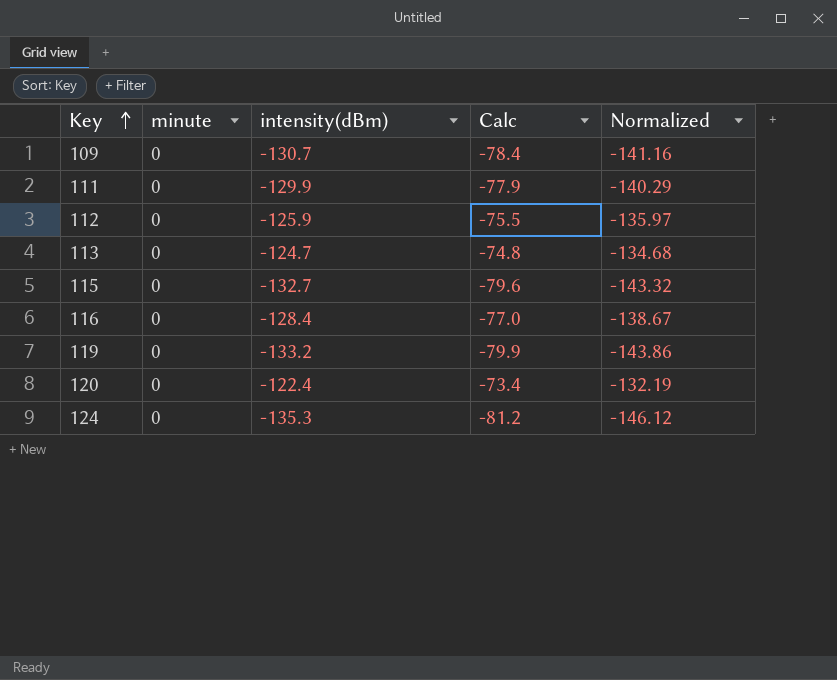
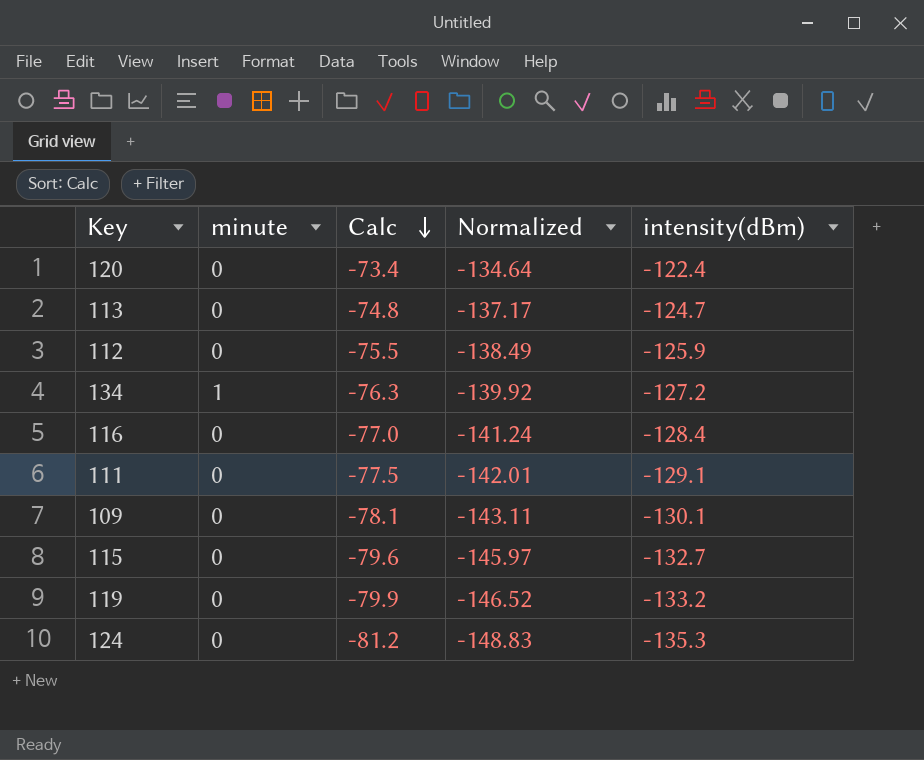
row order: Key ascending -> Calc descending
column Normalized | formula: [intensity(dBm)] * 1.08 -> [intensity(dBm)] * 1.1
column intensity(dBm) | position: 3 -> 5
row 134: none -> 1 | -76.3 | -139.92 | -127.2
111 | Calc: -77.9 -> -77.5
111 | intensity(dBm): -129.9 -> -129.1
109 | Calc: -78.4 -> -78.1
109 | intensity(dBm): -130.7 -> -130.1

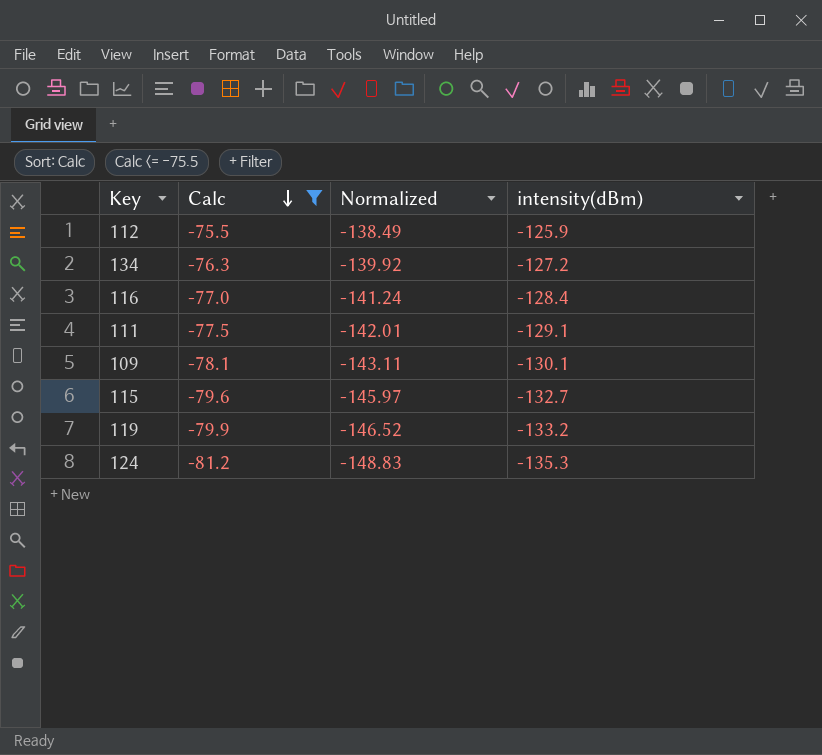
filter: none -> Calc <= -75.5
column minute | position: 2 -> none

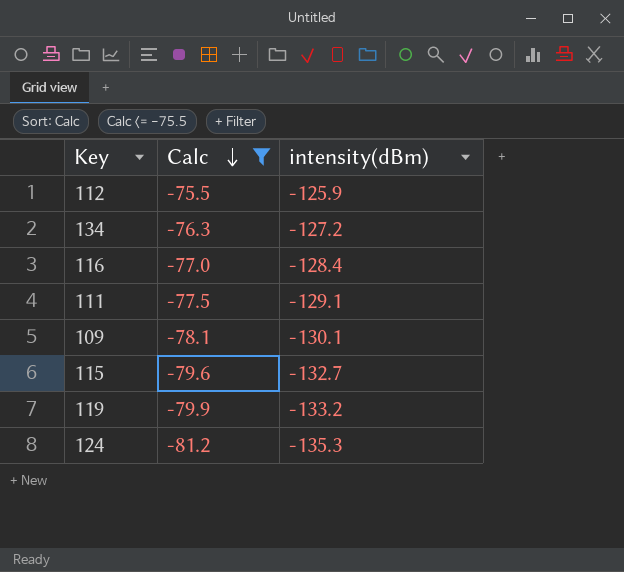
column Normalized | formula: [intensity(dBm)] * 1.1 -> none

